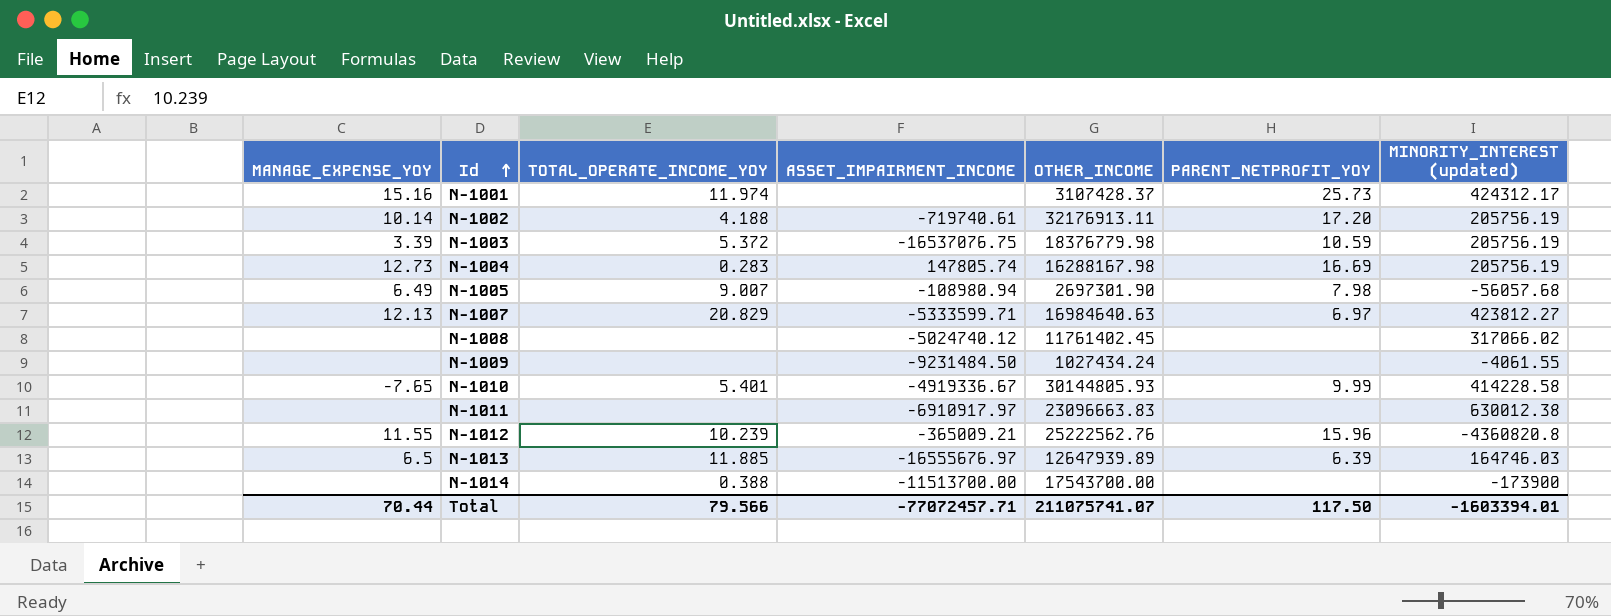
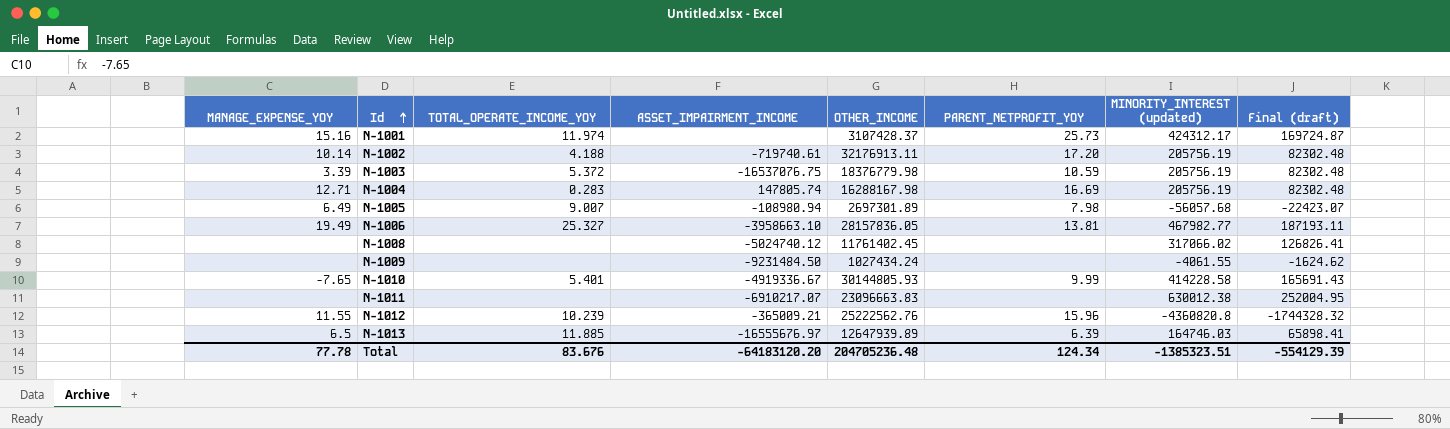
column Final (draft) | formula: none -> [MINORITY_INTEREST (updated)] * 0.4
row N-1007: 12.13 | 20.829 | -5333599.71 | 16984640.63 | 6.97 | 423812.27 -> none
row N-1014: none | 0.388 | -11513700.00 | 17543700.00 | none | -173900 -> none
N-1004 | MANAGE_EXPENSE_YOY: 12.73 -> 12.71
N-1005 | OTHER_INCOME: 2697301.90 -> 2697301.89
row N-1006: none -> 19.49 | 25.327 | -3958663.10 | 28157836.05 | 13.81 | 467982.77 | 187193.11
N-1011 | ASSET_IMPAIRMENT_INCOME: -6910917.97 -> -6910217.07
Total | MANAGE_EXPENSE_YOY: 70.44 -> 77.78
Total | TOTAL_OPERATE_INCOME_YOY: 79.566 -> 83.676
Total | ASSET_IMPAIRMENT_INCOME: -77072457.71 -> -64183120.20
Total | OTHER_INCOME: 211075741.07 -> 204705236.48
Total | PARENT_NETPROFIT_YOY: 117.50 -> 124.34
Total | MINORITY_INTEREST (updated): -1603394.01 -> -1385323.51

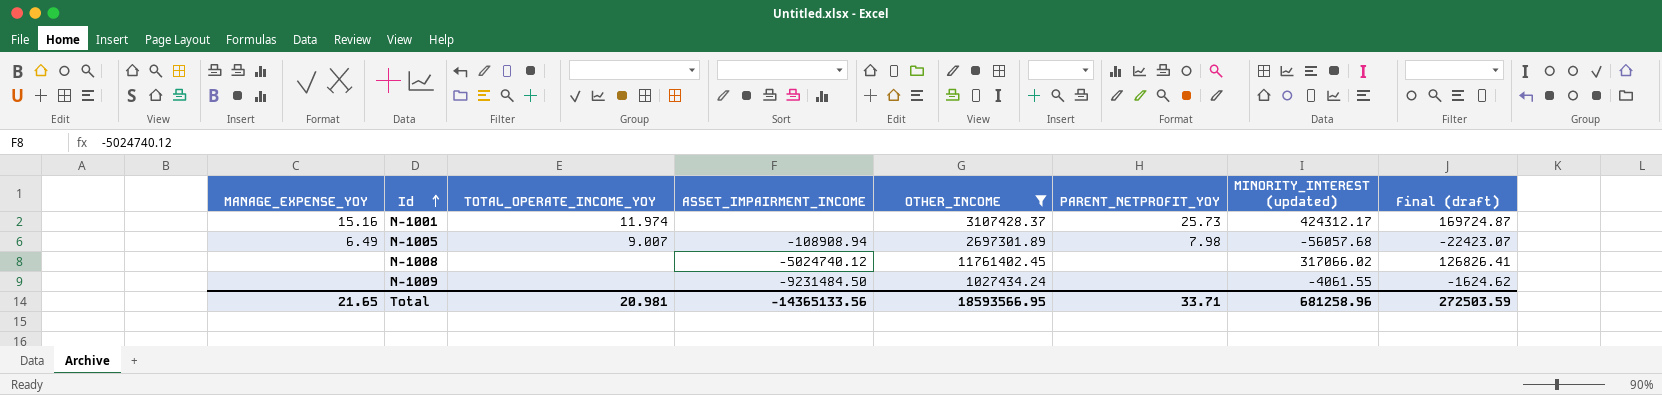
filter: none -> OTHER_INCOME <= 11761402.45
N-1005 | ASSET_IMPAIRMENT_INCOME: -108980.94 -> -108908.94
Total | MANAGE_EXPENSE_YOY: 77.78 -> 21.65
Total | TOTAL_OPERATE_INCOME_YOY: 83.676 -> 20.981
Total | ASSET_IMPAIRMENT_INCOME: -64183120.20 -> -14365133.56
Total | OTHER_INCOME: 204705236.48 -> 18593566.95
Total | PARENT_NETPROFIT_YOY: 124.34 -> 33.71
Total | MINORITY_INTEREST (updated): -1385323.51 -> 681258.96
Total | Final (draft): -554129.39 -> 272503.59

